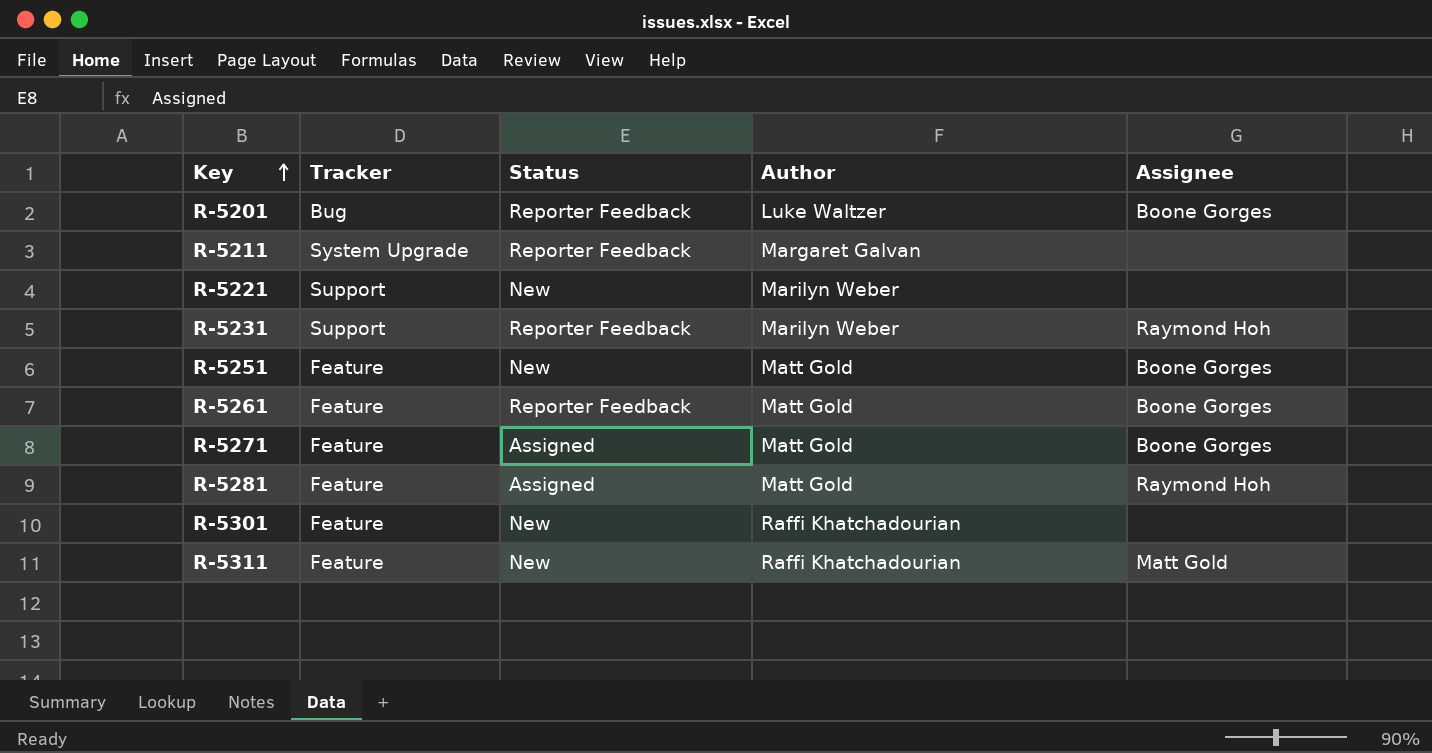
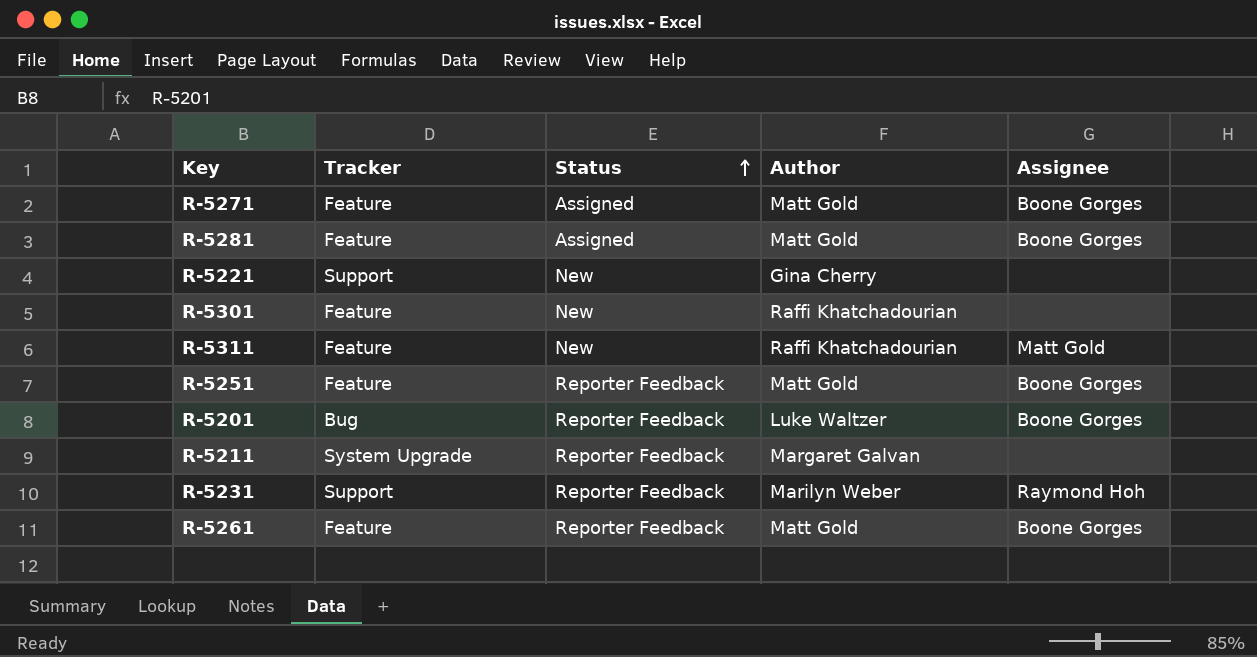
row order: Key ascending -> Status ascending
R-5281 | Assignee: Raymond Hoh -> Boone Gorges
R-5221 | Author: Marilyn Weber -> Gina Cherry
R-5251 | Status: New -> Reporter Feedback

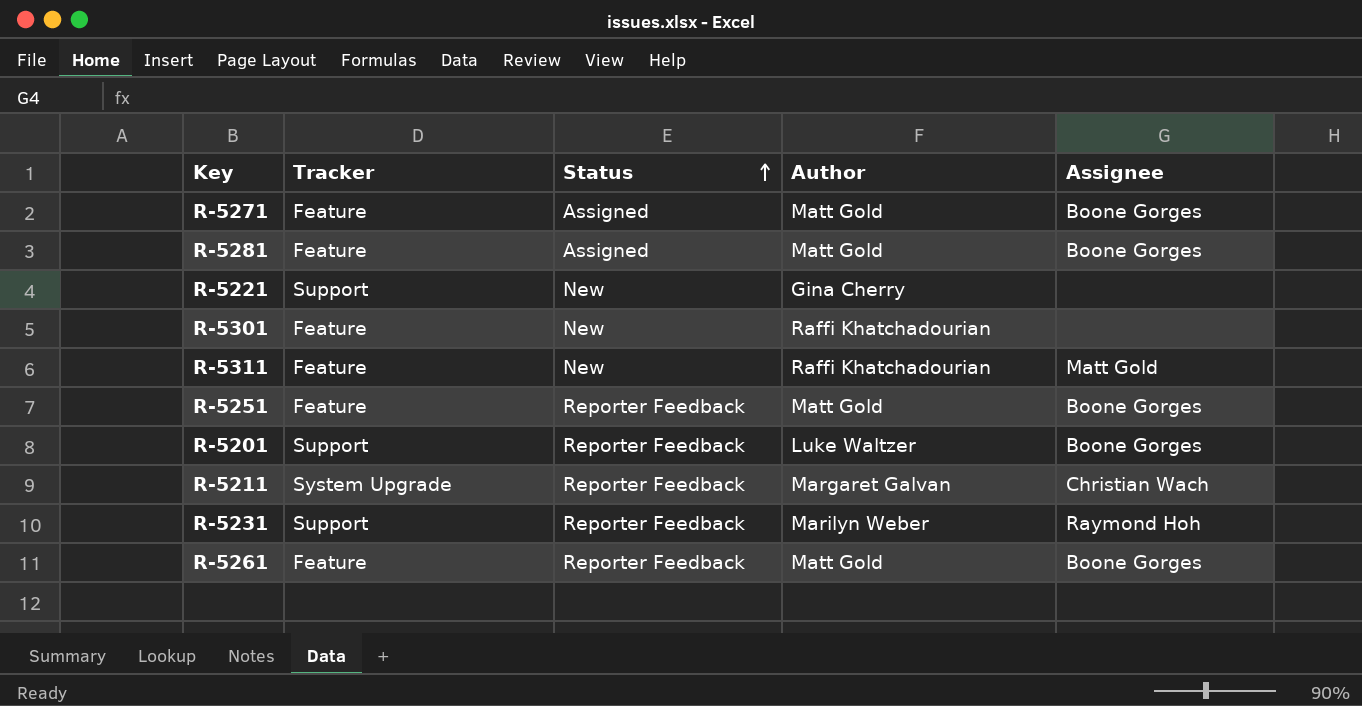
R-5201 | Tracker: Bug -> Support
R-5211 | Assignee: none -> Christian Wach

